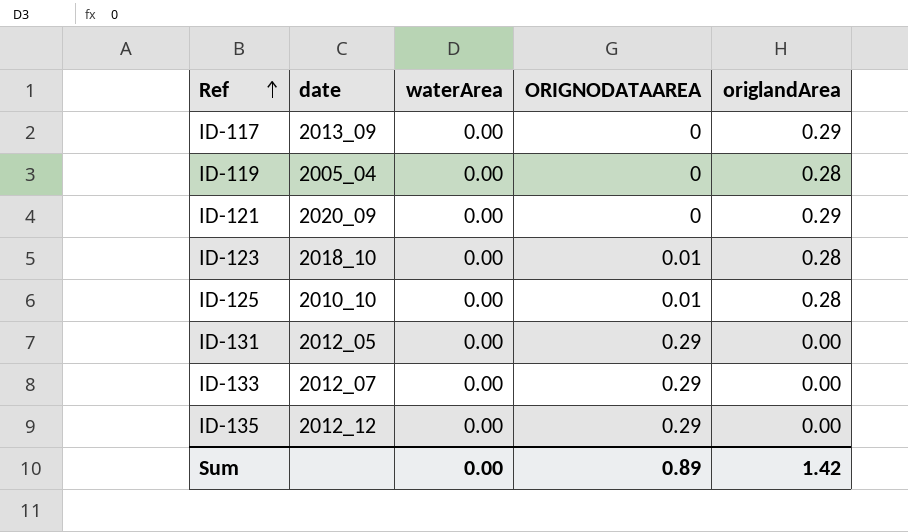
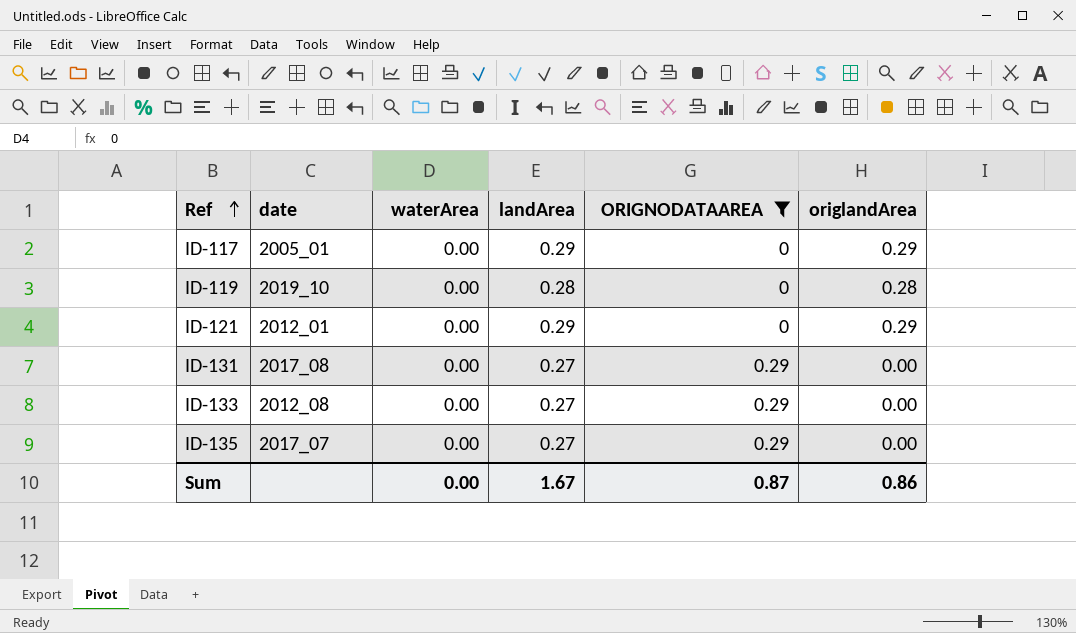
filter: none -> ORIGNODATAAREA != 0.01
column landArea | position: none -> 4
ID-117 | date: 2013_09 -> 2005_01
ID-119 | date: 2005_04 -> 2019_10
ID-121 | date: 2020_09 -> 2012_01
ID-131 | date: 2012_05 -> 2017_08
ID-133 | date: 2012_07 -> 2012_08
ID-135 | date: 2012_12 -> 2017_07
Sum | ORIGNODATAAREA: 0.89 -> 0.87
Sum | origlandArea: 1.42 -> 0.86

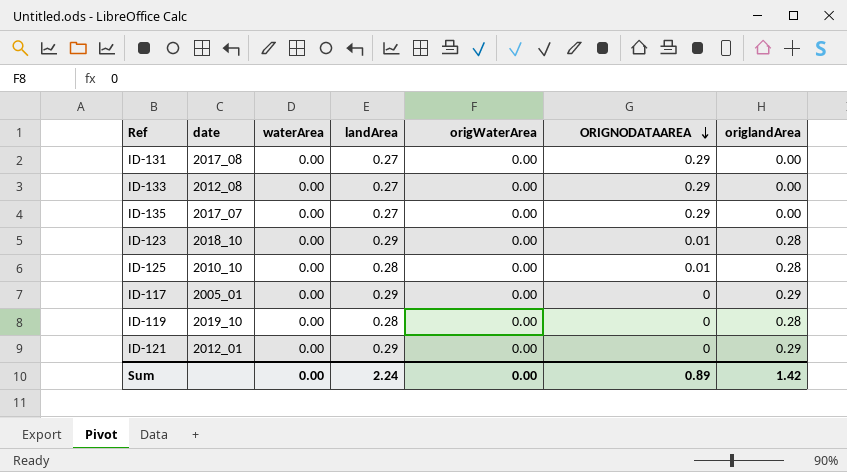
filter: ORIGNODATAAREA != 0.01 -> none
row order: Ref ascending -> ORIGNODATAAREA descending
column origWaterArea | position: none -> 5
Sum | landArea: 1.67 -> 2.24
Sum | ORIGNODATAAREA: 0.87 -> 0.89
Sum | origlandArea: 0.86 -> 1.42

